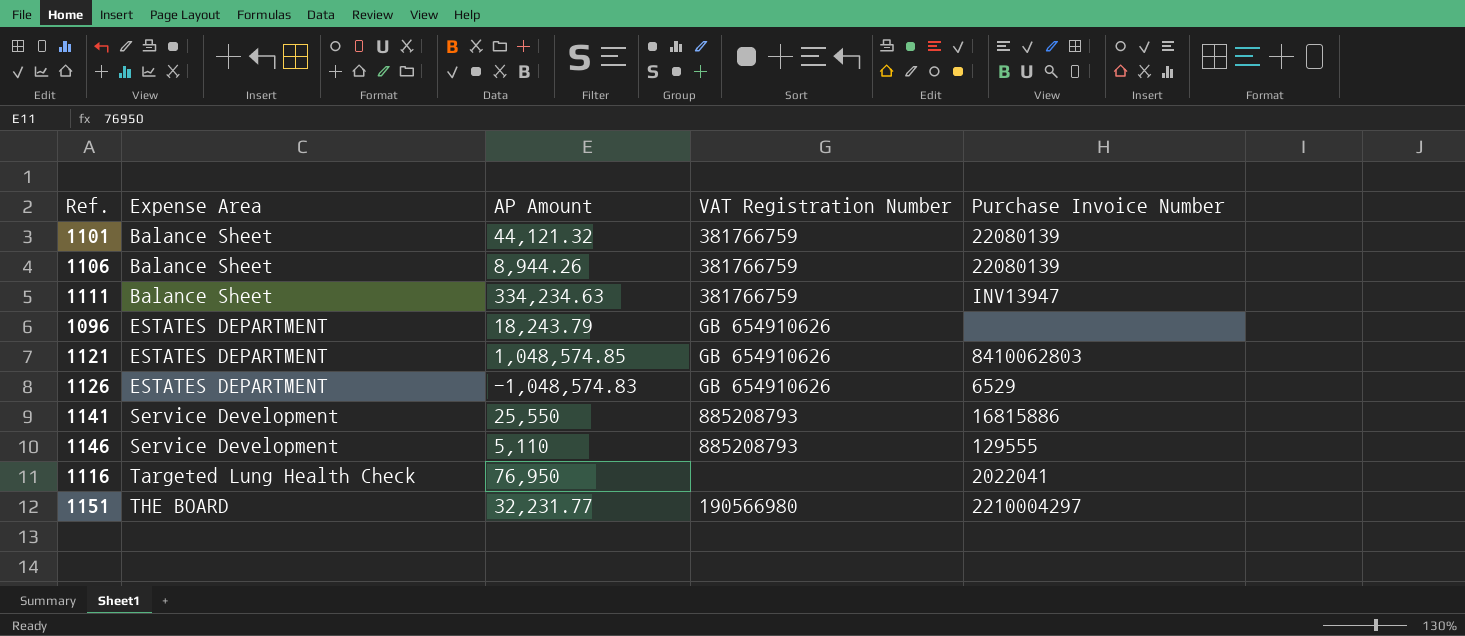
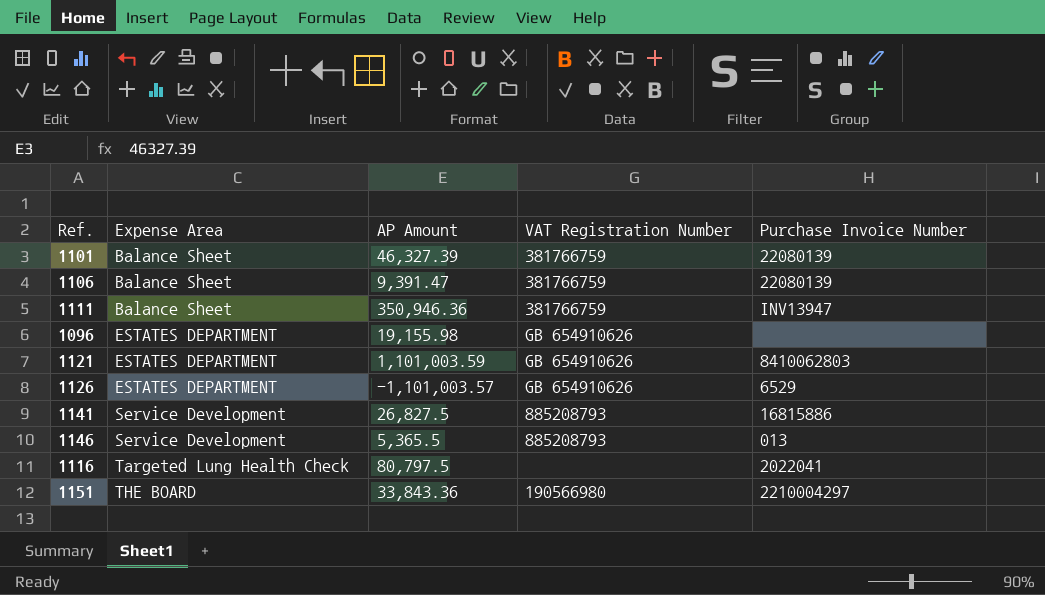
1101 | AP Amount: 44,121.32 -> 46,327.39
1106 | AP Amount: 8,944.26 -> 9,391.47
1111 | AP Amount: 334,234.63 -> 350,946.36
1096 | AP Amount: 18,243.79 -> 19,155.98
1121 | AP Amount: 1,048,574.85 -> 1,101,003.59
1126 | AP Amount: -1,048,574.83 -> -1,101,003.57
1141 | AP Amount: 25,550 -> 26,827.5
1146 | AP Amount: 5,110 -> 5,365.5
1146 | Purchase Invoice Number: 129555 -> 013
1116 | AP Amount: 76,950 -> 80,797.5
1151 | AP Amount: 32,231.77 -> 33,843.36

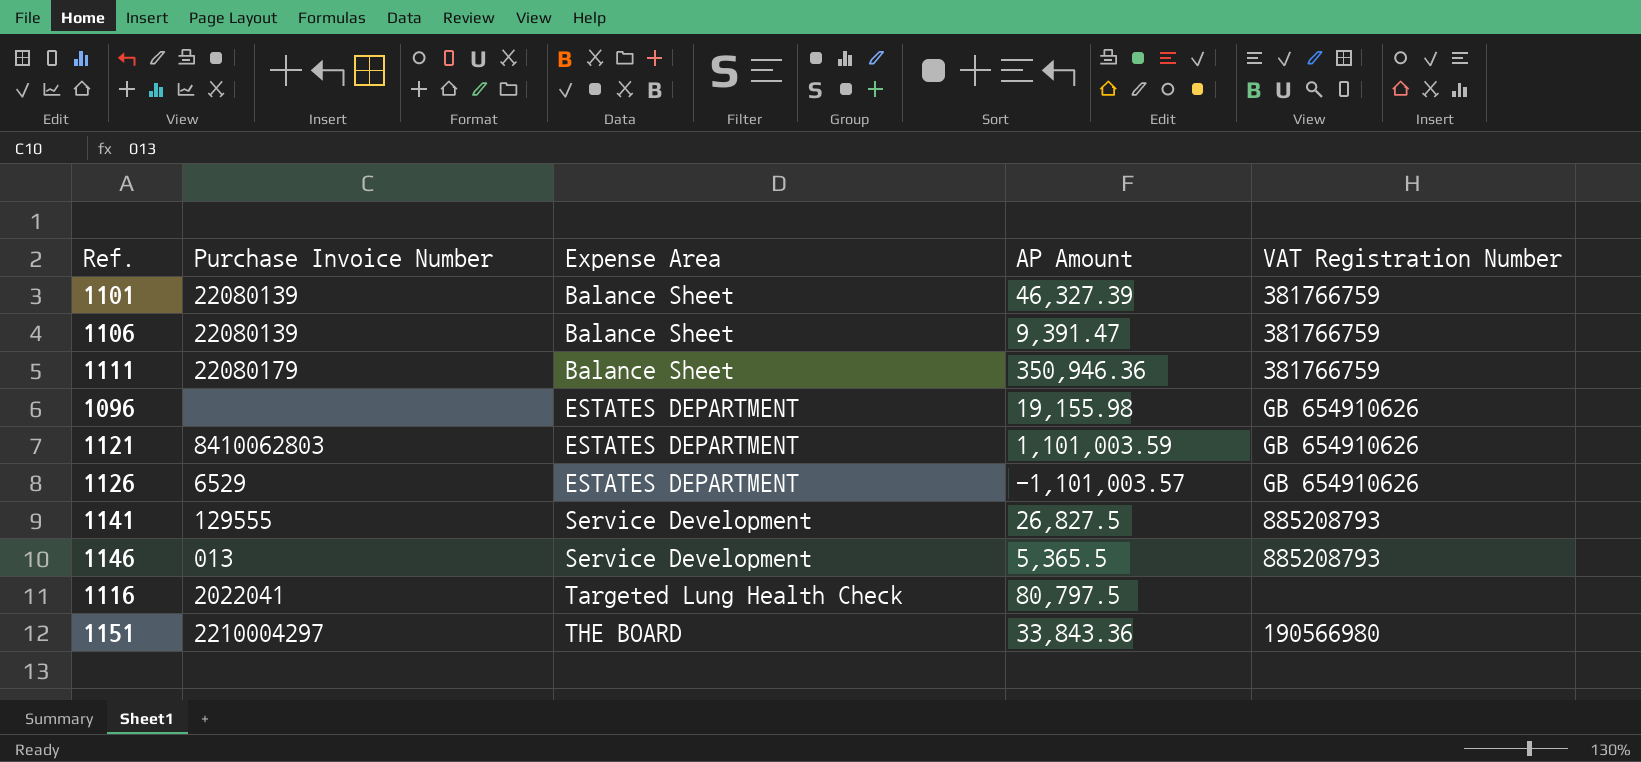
column Purchase Invoice Number | position: 5 -> 2
1111 | Purchase Invoice Number: INV13947 -> 22080179
1141 | Purchase Invoice Number: 16815886 -> 129555

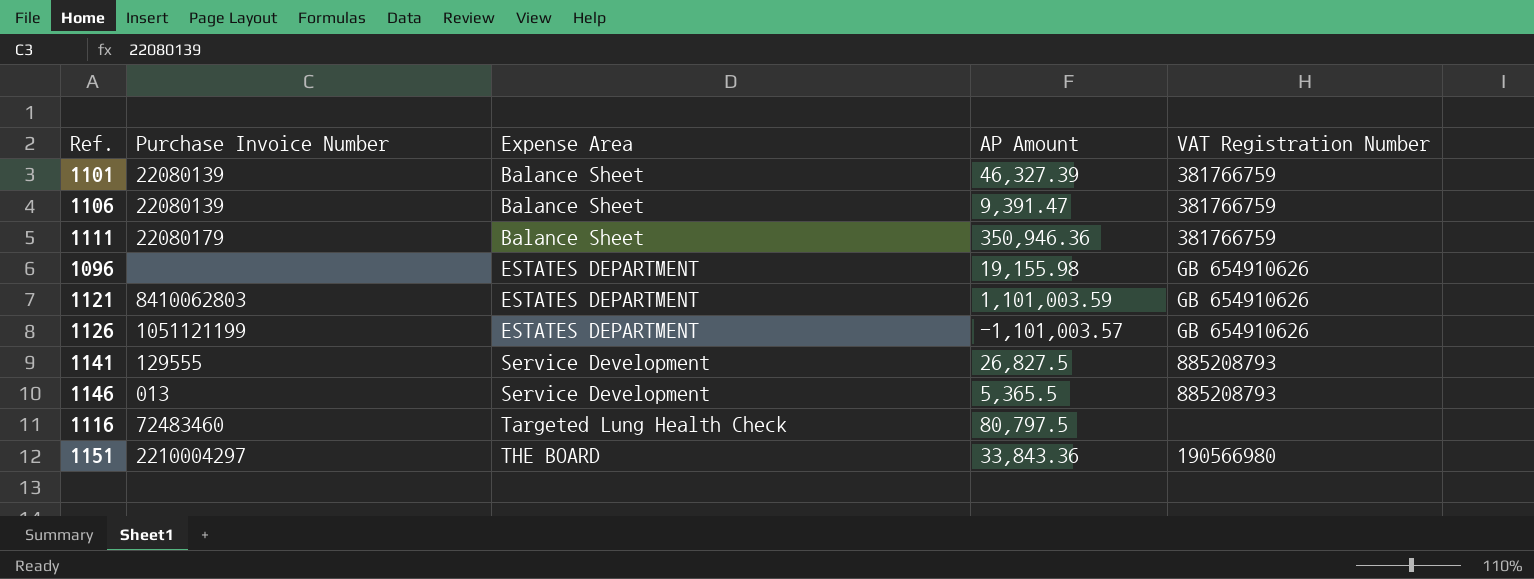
1126 | Purchase Invoice Number: 6529 -> 1051121199
1116 | Purchase Invoice Number: 2022041 -> 72483460

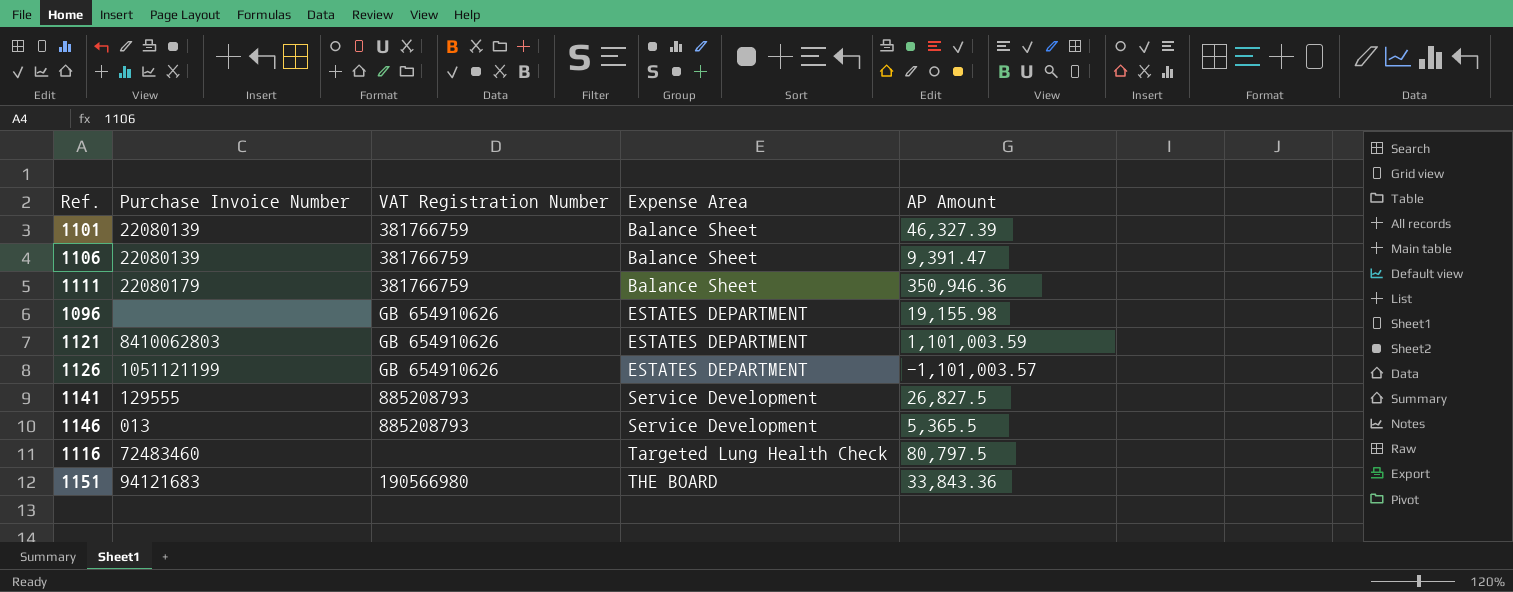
column VAT Registration Number | position: 5 -> 3
1151 | Purchase Invoice Number: 2210004297 -> 94121683

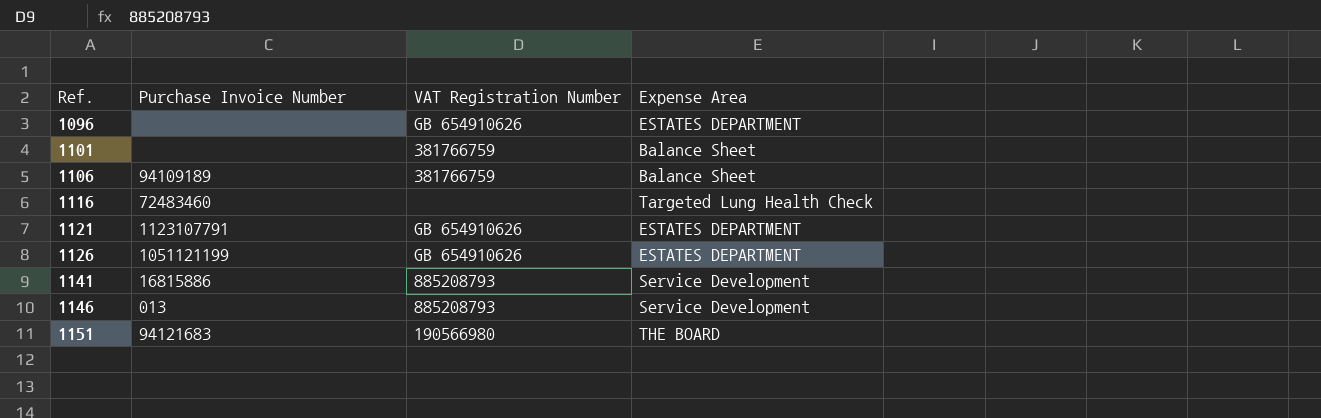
row order: Expense Area ascending -> Ref. ascending
column AP Amount | position: 5 -> none
row 1111: 22080179 | 381766759 | Balance Sheet | 350,946.36 -> none
1101 | Purchase Invoice Number: 22080139 -> none
1106 | Purchase Invoice Number: 22080139 -> 94109189
1121 | Purchase Invoice Number: 8410062803 -> 1123107791
1141 | Purchase Invoice Number: 129555 -> 16815886

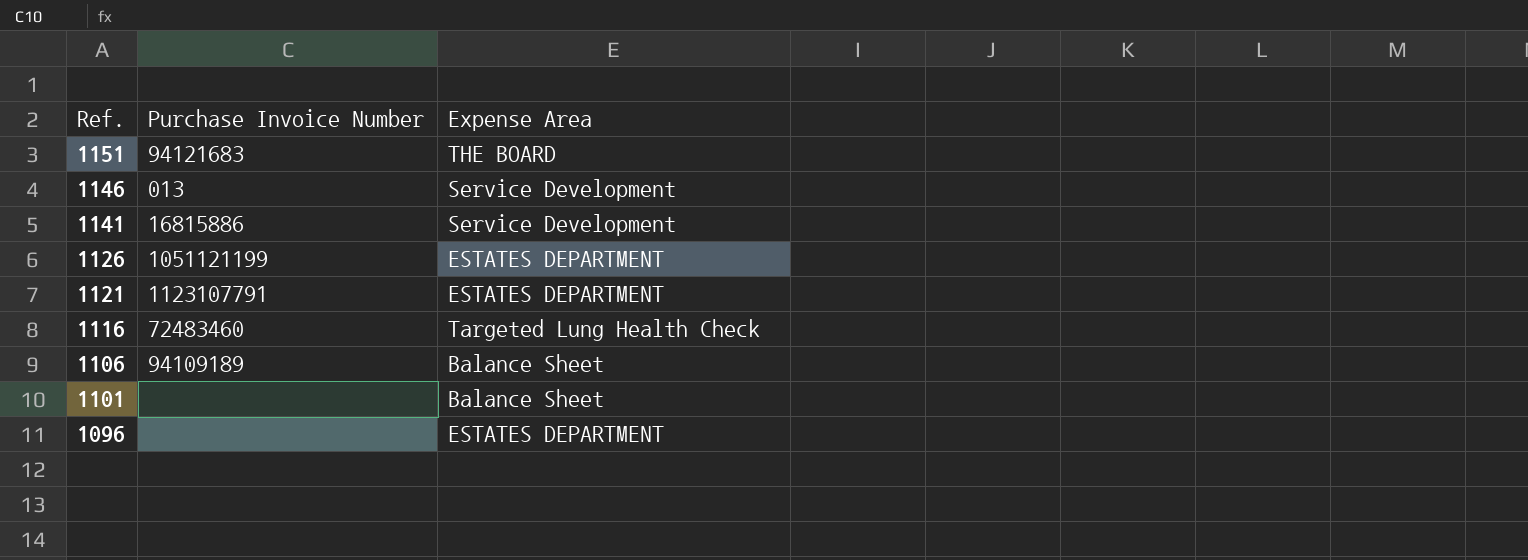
row order: Ref. ascending -> Ref. descending
column VAT Registration Number | position: 3 -> none

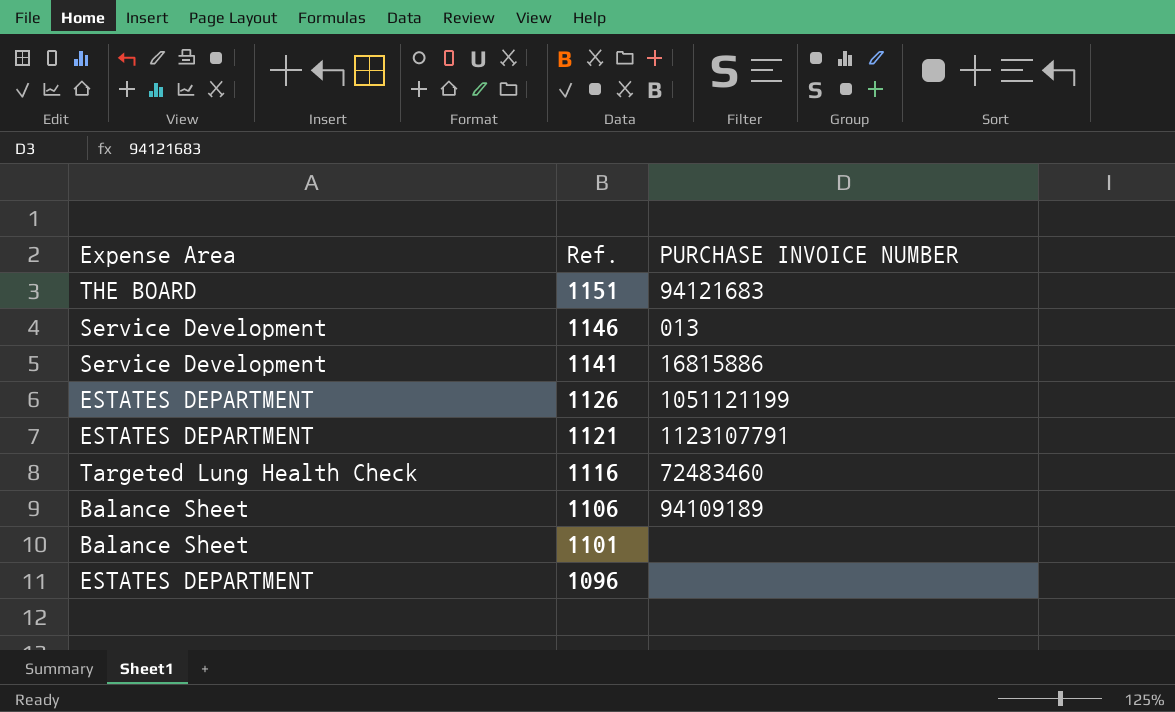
column Expense Area | position: 3 -> 1
column name: Purchase Invoice Number -> PURCHASE INVOICE NUMBER

